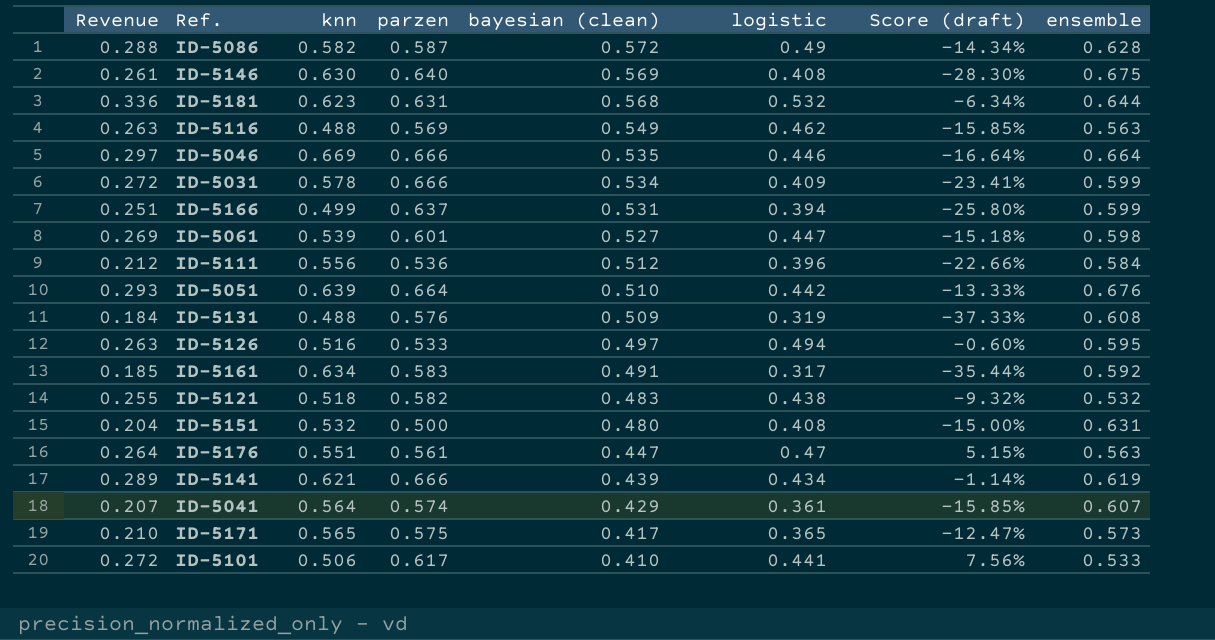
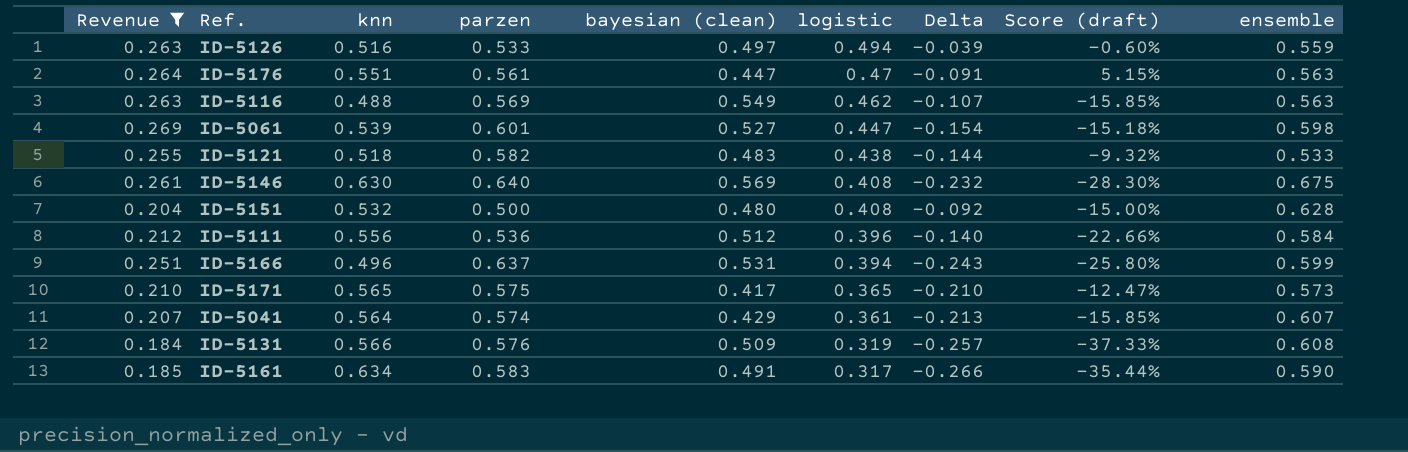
filter: none -> Revenue <= 0.269
row order: bayesian (clean) descending -> logistic descending
column Delta | formula: none -> [logistic] - [parzen]
ID-5126 | ensemble: 0.595 -> 0.559
ID-5121 | ensemble: 0.532 -> 0.533
ID-5151 | ensemble: 0.631 -> 0.628
ID-5166 | knn: 0.499 -> 0.496
ID-5131 | knn: 0.488 -> 0.566
ID-5161 | ensemble: 0.592 -> 0.590

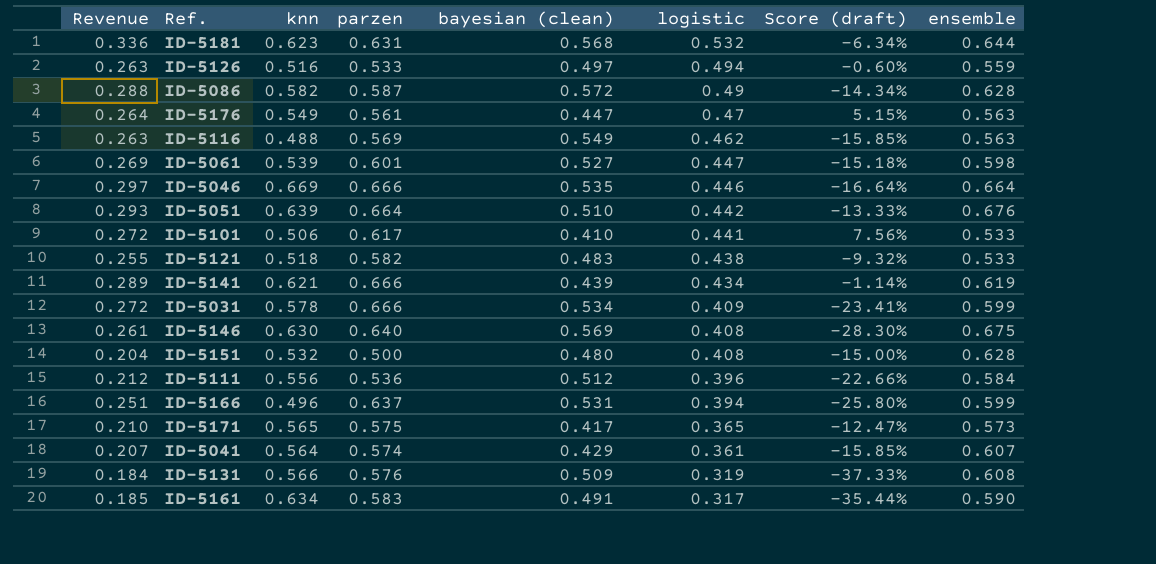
filter: Revenue <= 0.269 -> none
column Delta | formula: [logistic] - [parzen] -> none
ID-5176 | knn: 0.551 -> 0.549

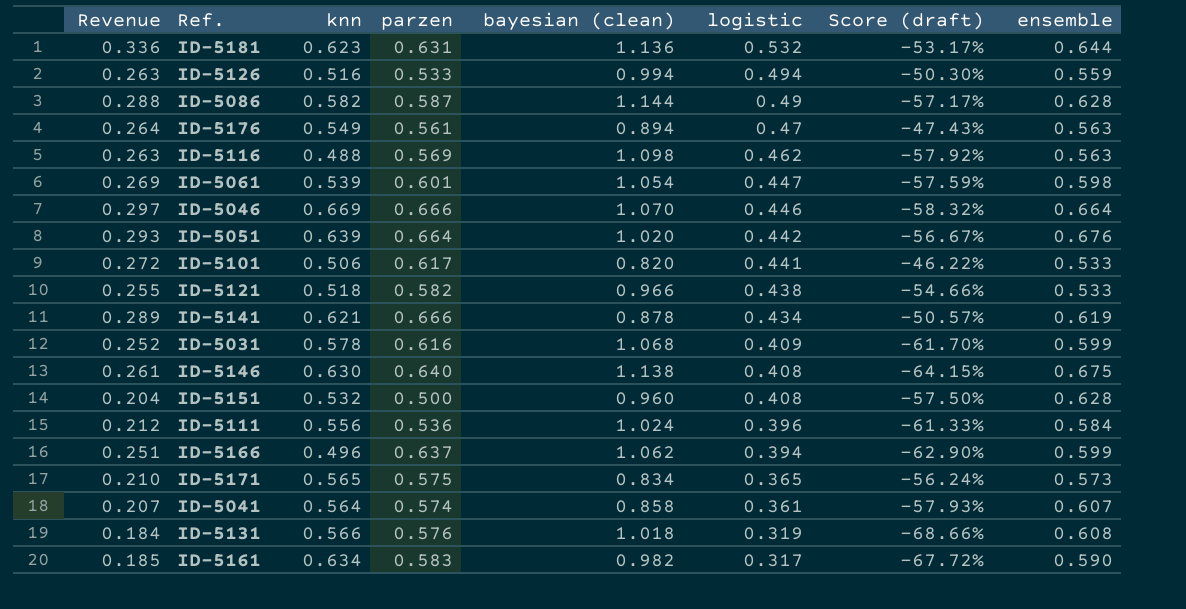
ID-5181 | bayesian (clean): 0.568 -> 1.136
ID-5181 | Score (draft): -6.34% -> -53.17%
ID-5126 | bayesian (clean): 0.497 -> 0.994
ID-5126 | Score (draft): -0.60% -> -50.30%
ID-5086 | bayesian (clean): 0.572 -> 1.144
ID-5086 | Score (draft): -14.34% -> -57.17%
ID-5176 | bayesian (clean): 0.447 -> 0.894
ID-5176 | Score (draft): 5.15% -> -47.43%
ID-5116 | bayesian (clean): 0.549 -> 1.098
ID-5116 | Score (draft): -15.85% -> -57.92%
ID-5061 | bayesian (clean): 0.527 -> 1.054
ID-5061 | Score (draft): -15.18% -> -57.59%
ID-5046 | bayesian (clean): 0.535 -> 1.070
ID-5046 | Score (draft): -16.64% -> -58.32%
ID-5051 | bayesian (clean): 0.510 -> 1.020
ID-5051 | Score (draft): -13.33% -> -56.67%
ID-5101 | bayesian (clean): 0.410 -> 0.820
ID-5101 | Score (draft): 7.56% -> -46.22%
ID-5121 | bayesian (clean): 0.483 -> 0.966
ID-5121 | Score (draft): -9.32% -> -54.66%
ID-5141 | bayesian (clean): 0.439 -> 0.878
ID-5141 | Score (draft): -1.14% -> -50.57%
ID-5031 | Revenue: 0.272 -> 0.252
ID-5031 | parzen: 0.666 -> 0.616
ID-5031 | bayesian (clean): 0.534 -> 1.068
ID-5031 | Score (draft): -23.41% -> -61.70%
ID-5146 | bayesian (clean): 0.569 -> 1.138
ID-5146 | Score (draft): -28.30% -> -64.15%
ID-5151 | bayesian (clean): 0.480 -> 0.960
ID-5151 | Score (draft): -15.00% -> -57.50%
ID-5111 | bayesian (clean): 0.512 -> 1.024
ID-5111 | Score (draft): -22.66% -> -61.33%
ID-5166 | bayesian (clean): 0.531 -> 1.062
ID-5166 | Score (draft): -25.80% -> -62.90%
ID-5171 | bayesian (clean): 0.417 -> 0.834
ID-5171 | Score (draft): -12.47% -> -56.24%
ID-5041 | bayesian (clean): 0.429 -> 0.858
ID-5041 | Score (draft): -15.85% -> -57.93%
ID-5131 | bayesian (clean): 0.509 -> 1.018
ID-5131 | Score (draft): -37.33% -> -68.66%
ID-5161 | bayesian (clean): 0.491 -> 0.982
ID-5161 | Score (draft): -35.44% -> -67.72%

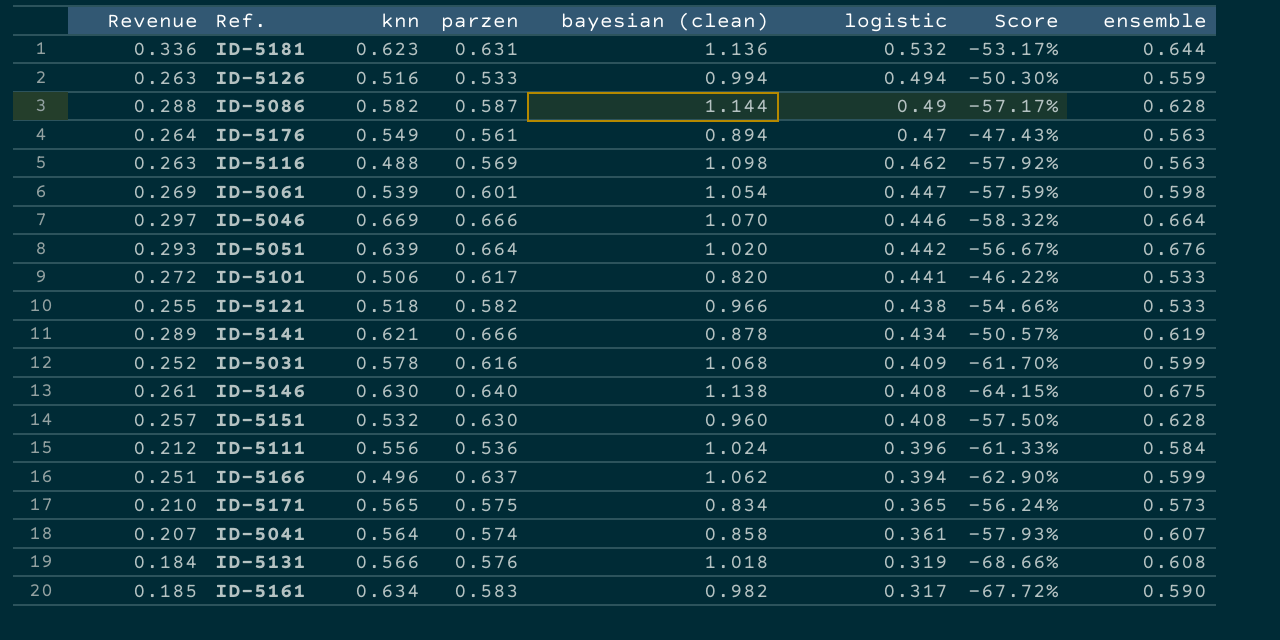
column name: Score (draft) -> Score
ID-5151 | Revenue: 0.204 -> 0.257
ID-5151 | parzen: 0.500 -> 0.630

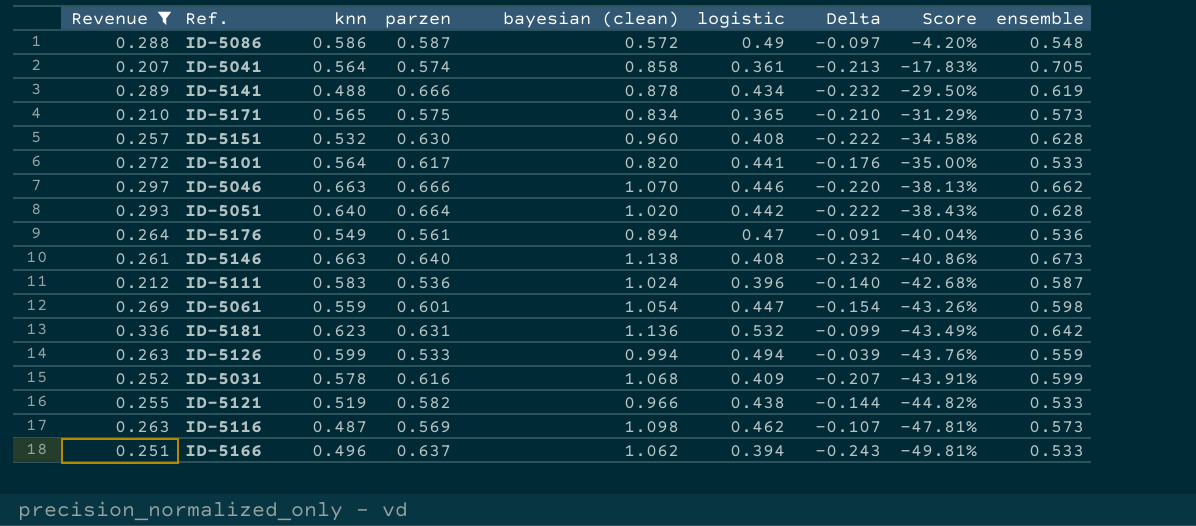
filter: none -> Revenue >= 0.207
row order: logistic descending -> Score descending
column Delta | formula: none -> [logistic] - [parzen]
column Score | formula: ([logistic] - [bayesian (clean)]) / [bayesian (clean)] -> ([ensemble] - [bayesian (clean)]) / [bayesian (clean)]
ID-5086 | knn: 0.582 -> 0.586
ID-5086 | bayesian (clean): 1.144 -> 0.572
ID-5086 | ensemble: 0.628 -> 0.548
ID-5041 | ensemble: 0.607 -> 0.705
ID-5141 | knn: 0.621 -> 0.488
ID-5101 | knn: 0.506 -> 0.564
ID-5046 | knn: 0.669 -> 0.663
ID-5046 | ensemble: 0.664 -> 0.662
ID-5051 | knn: 0.639 -> 0.640
ID-5051 | ensemble: 0.676 -> 0.628
ID-5176 | ensemble: 0.563 -> 0.536
ID-5146 | knn: 0.630 -> 0.663
ID-5146 | ensemble: 0.675 -> 0.673
ID-5111 | knn: 0.556 -> 0.583
ID-5111 | ensemble: 0.584 -> 0.587
ID-5061 | knn: 0.539 -> 0.559
ID-5181 | ensemble: 0.644 -> 0.642
ID-5126 | knn: 0.516 -> 0.599
ID-5121 | knn: 0.518 -> 0.519
ID-5116 | knn: 0.488 -> 0.487
ID-5116 | ensemble: 0.563 -> 0.573
ID-5166 | ensemble: 0.599 -> 0.533

